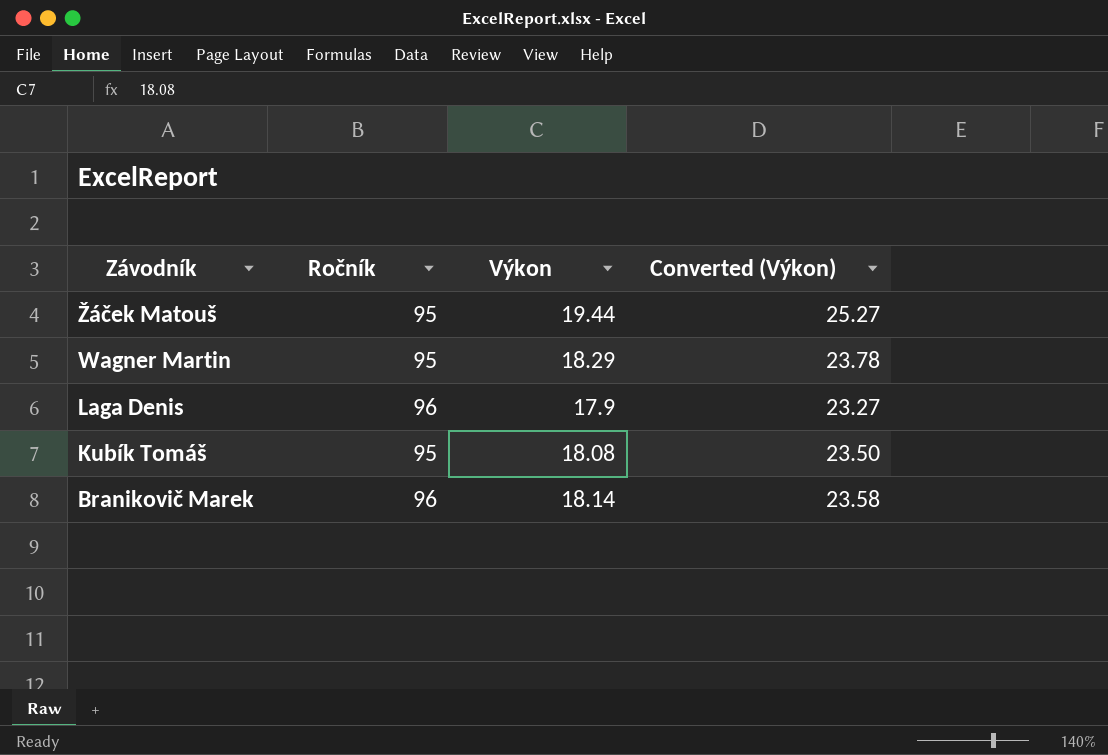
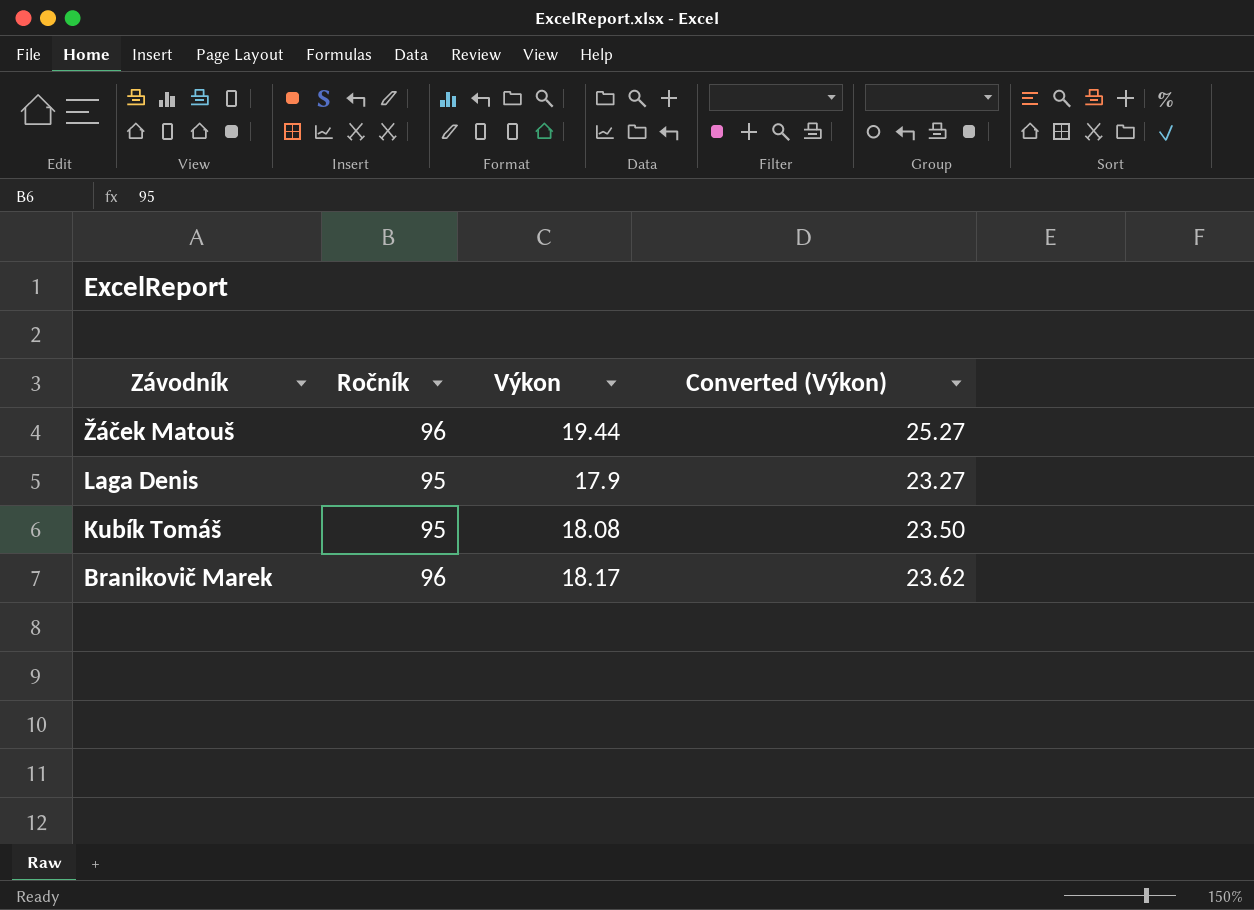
row Wagner Martin: 95 | 18.29 | 23.78 -> none
Žáček Matouš | Ročník: 95 -> 96
Laga Denis | Ročník: 96 -> 95
Branikovič Marek | Výkon: 18.14 -> 18.17
Branikovič Marek | Converted (Výkon): 23.58 -> 23.62

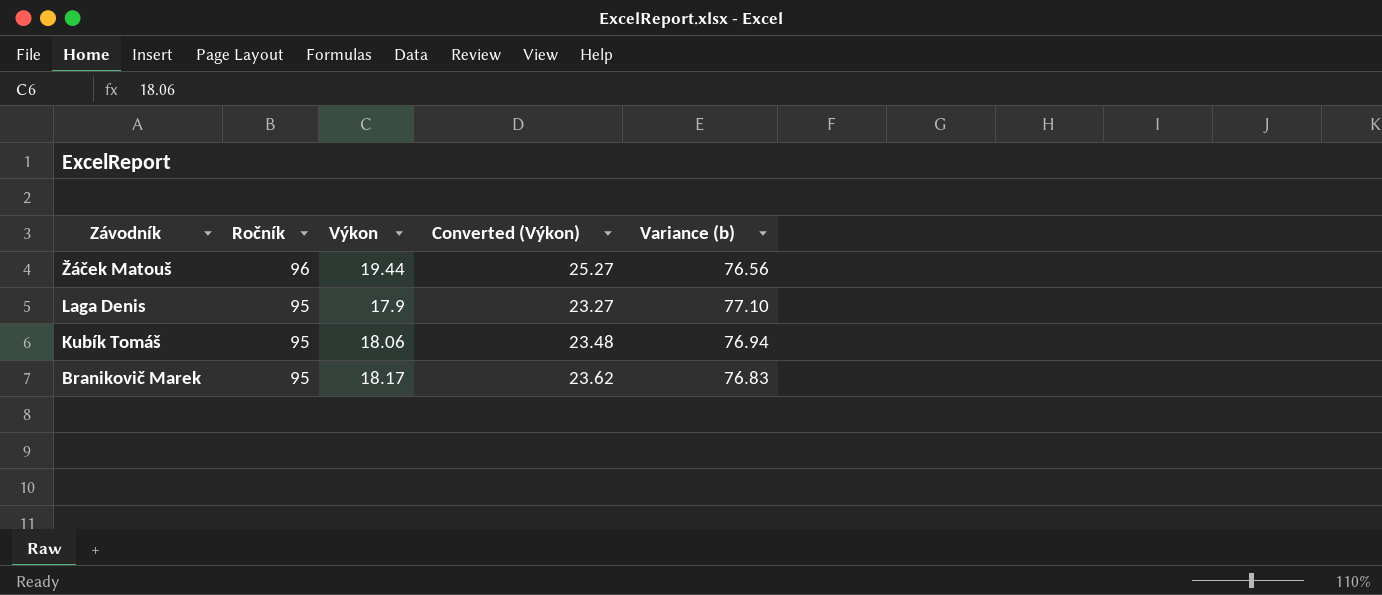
column Variance (b) | formula: none -> [Ročník] - [Výkon]
Kubík Tomáš | Výkon: 18.08 -> 18.06
Kubík Tomáš | Converted (Výkon): 23.50 -> 23.48
Branikovič Marek | Ročník: 96 -> 95

